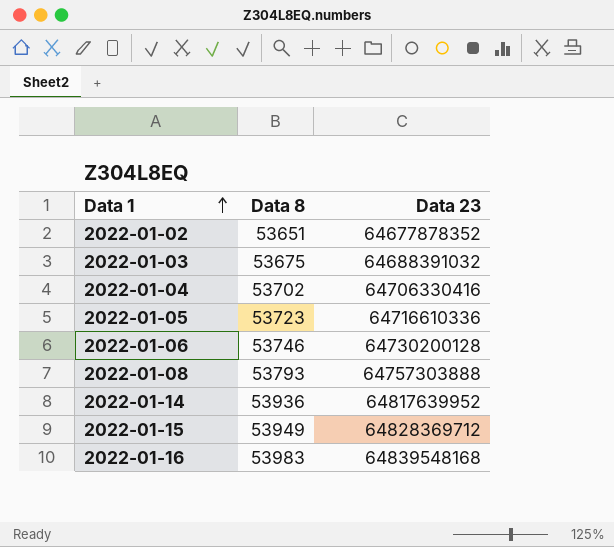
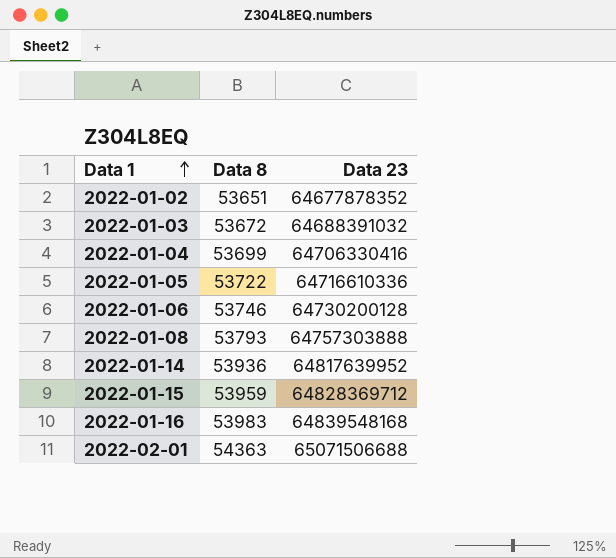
2022-01-03 | Data 8: 53675 -> 53672
2022-01-04 | Data 8: 53702 -> 53699
2022-01-05 | Data 8: 53723 -> 53722
2022-01-15 | Data 8: 53949 -> 53959
row 2022-02-01: none -> 54363 | 65071506688

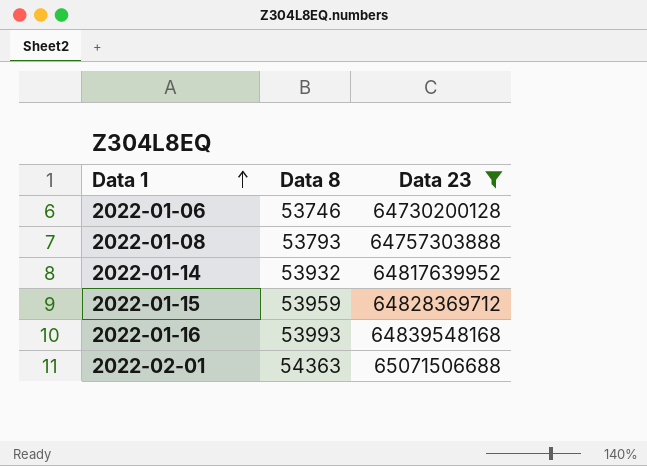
filter: none -> Data 23 >= 64730200128
2022-01-14 | Data 8: 53936 -> 53932
2022-01-16 | Data 8: 53983 -> 53993

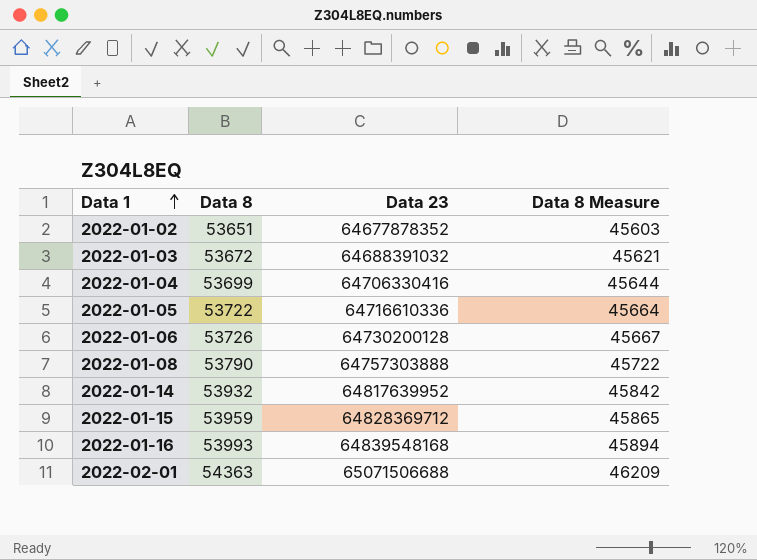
filter: Data 23 >= 64730200128 -> none
column Data 8 Measure | formula: none -> [Data 8] * 0.85
2022-01-06 | Data 8: 53746 -> 53726
2022-01-08 | Data 8: 53793 -> 53790

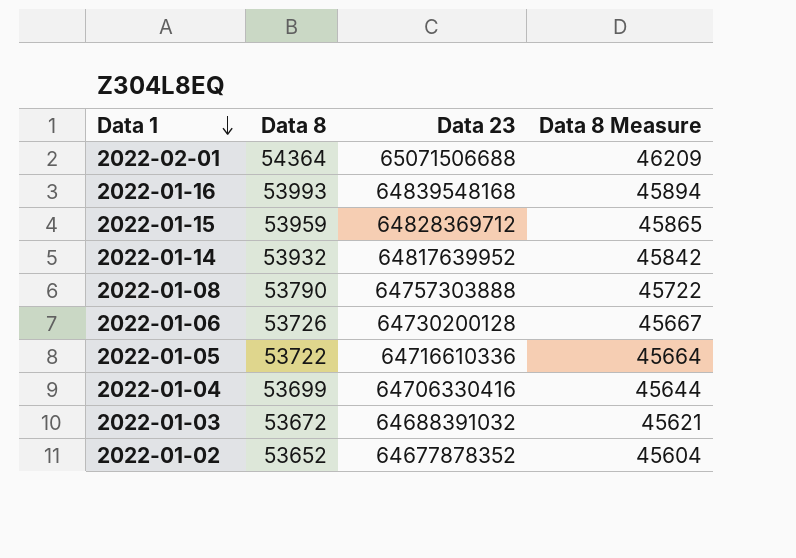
row order: Data 1 ascending -> Data 1 descending
2022-02-01 | Data 8: 54363 -> 54364
2022-01-02 | Data 8: 53651 -> 53652
2022-01-02 | Data 8 Measure: 45603 -> 45604

